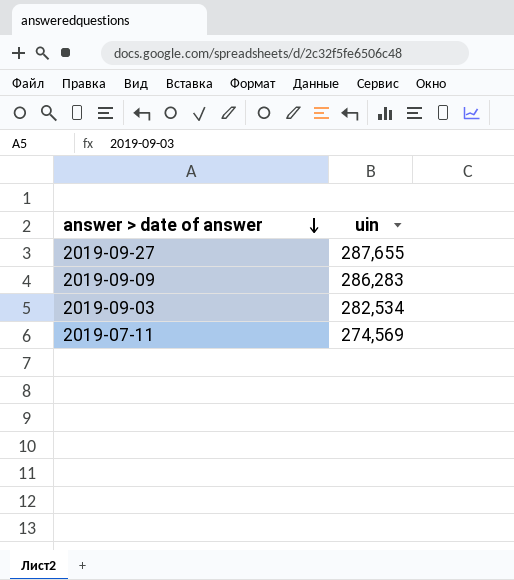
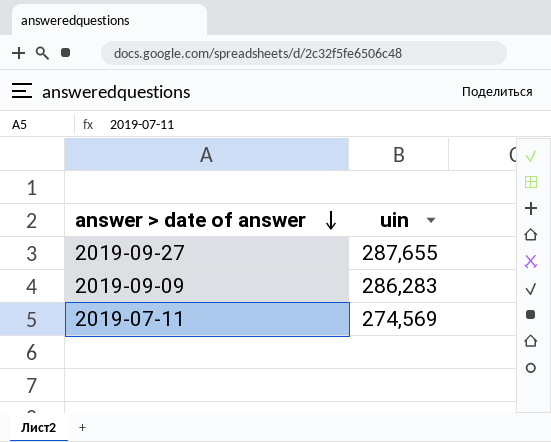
row 2019-09-03: 282,534 -> none

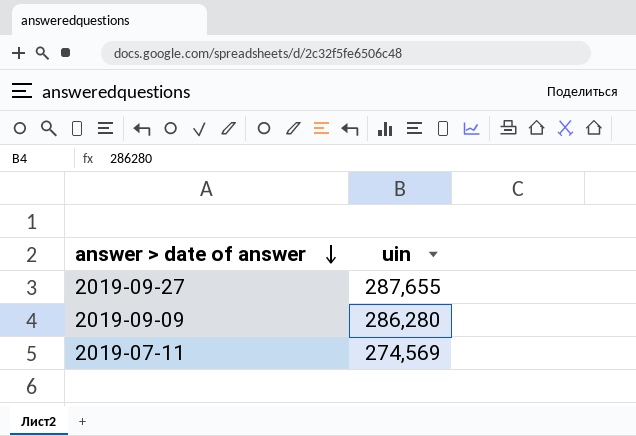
2019-09-09 | uin: 286,283 -> 286,280

